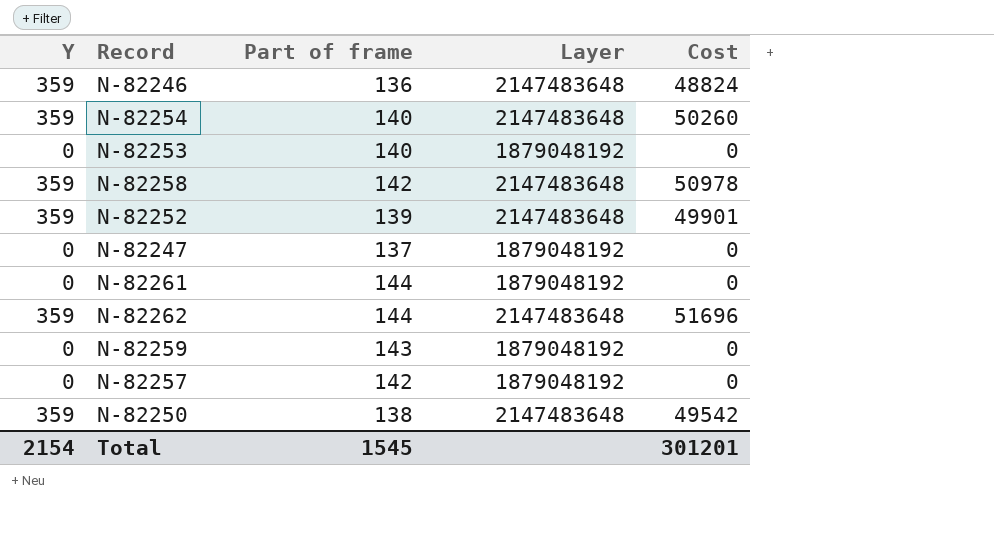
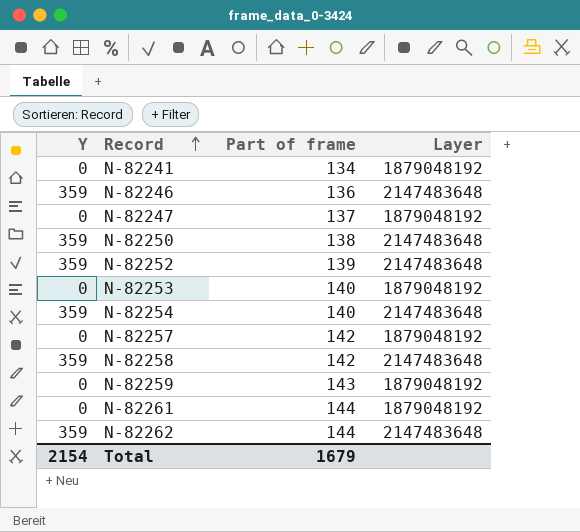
row order: none -> Record ascending
column Cost | formula: [Y] * [Part of frame] -> none
row N-82241: none -> 0 | 134 | 1879048192
Total | Part of frame: 1545 -> 1679

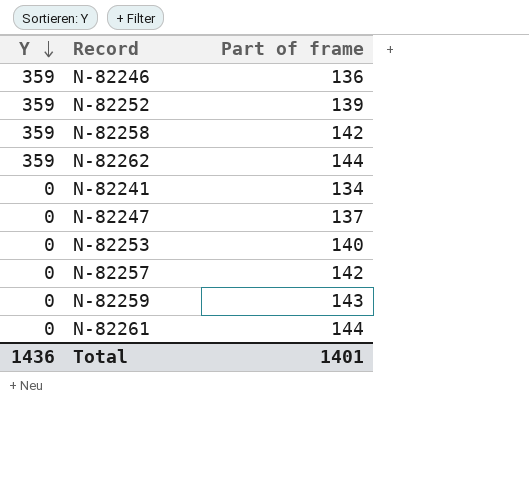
row order: Record ascending -> Y descending
column Layer | position: 4 -> none
row N-82250: 359 | 138 | 2147483648 -> none
row N-82254: 359 | 140 | 2147483648 -> none
Total | Y: 2154 -> 1436
Total | Part of frame: 1679 -> 1401

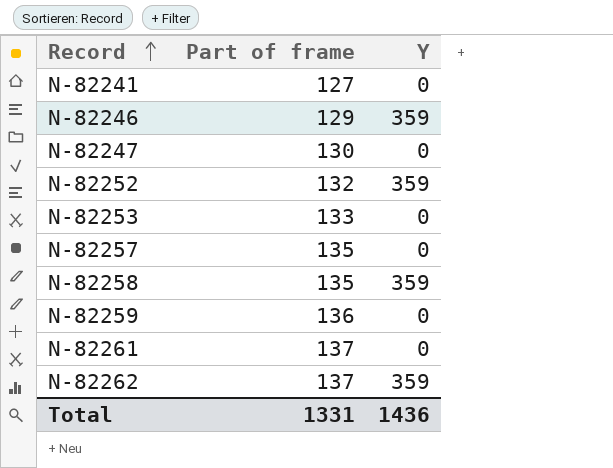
row order: Y descending -> Record ascending
column Y | position: 1 -> 3
N-82241 | Part of frame: 134 -> 127
N-82246 | Part of frame: 136 -> 129
N-82247 | Part of frame: 137 -> 130
N-82252 | Part of frame: 139 -> 132
N-82253 | Part of frame: 140 -> 133
N-82257 | Part of frame: 142 -> 135
N-82258 | Part of frame: 142 -> 135
N-82259 | Part of frame: 143 -> 136
N-82261 | Part of frame: 144 -> 137
N-82262 | Part of frame: 144 -> 137
Total | Part of frame: 1401 -> 1331

